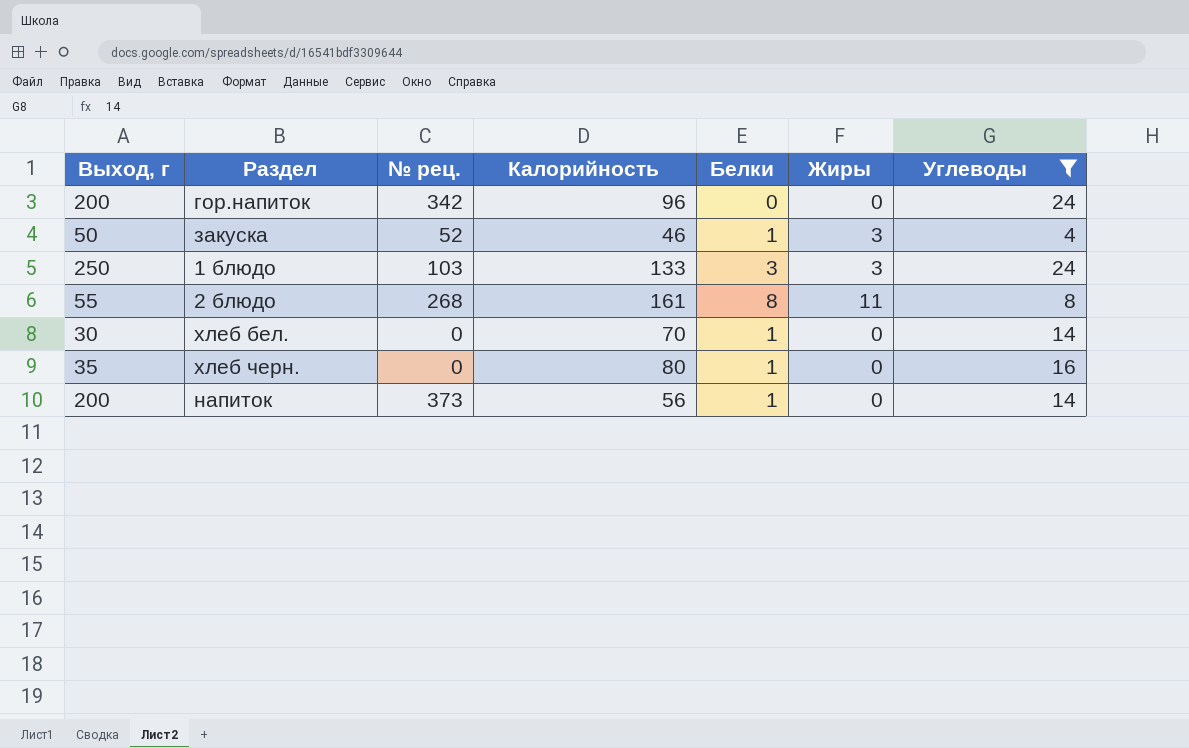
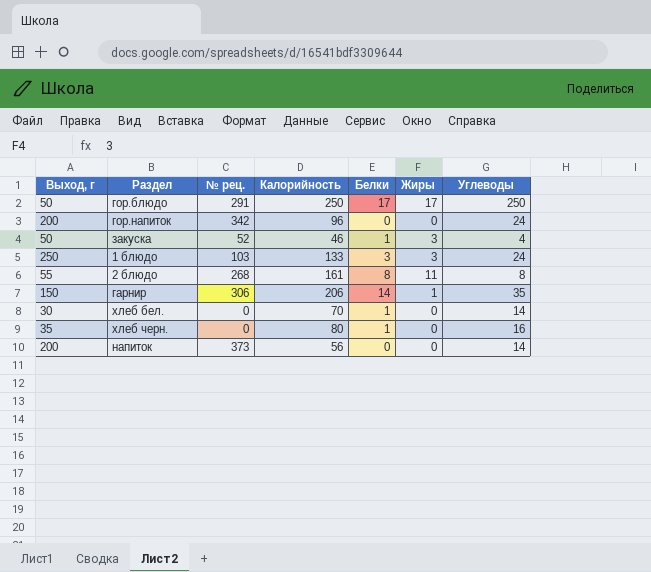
filter: Углеводы <= 24 -> none
напиток | Белки: 1 -> 0

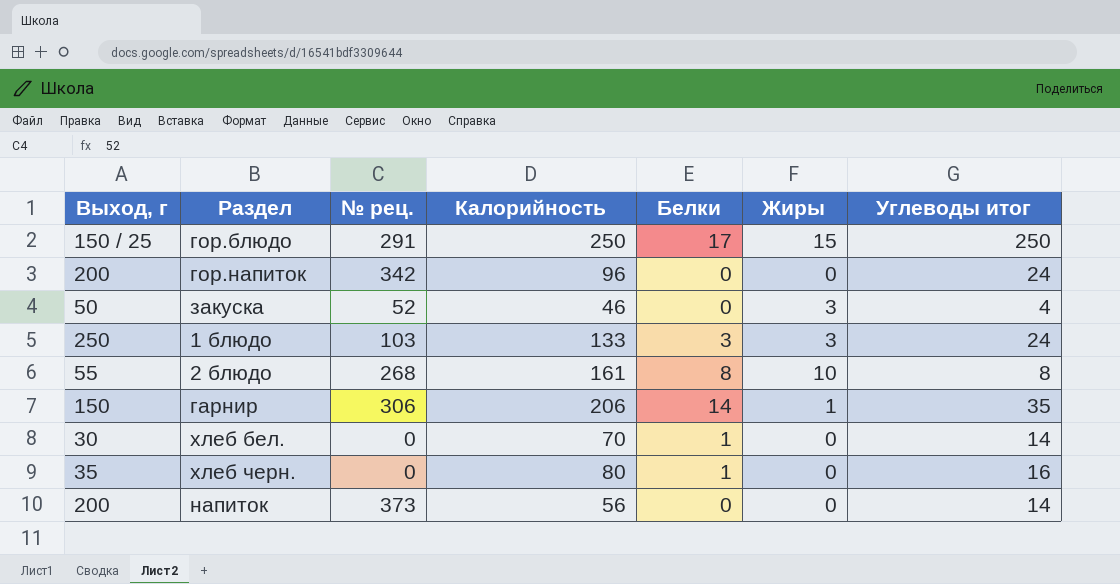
column name: Углеводы -> Углеводы итог
гор.блюдо | Выход, г: 50 -> 150 / 25
гор.блюдо | Жиры: 17 -> 15
закуска | Белки: 1 -> 0
2 блюдо | Жиры: 11 -> 10

